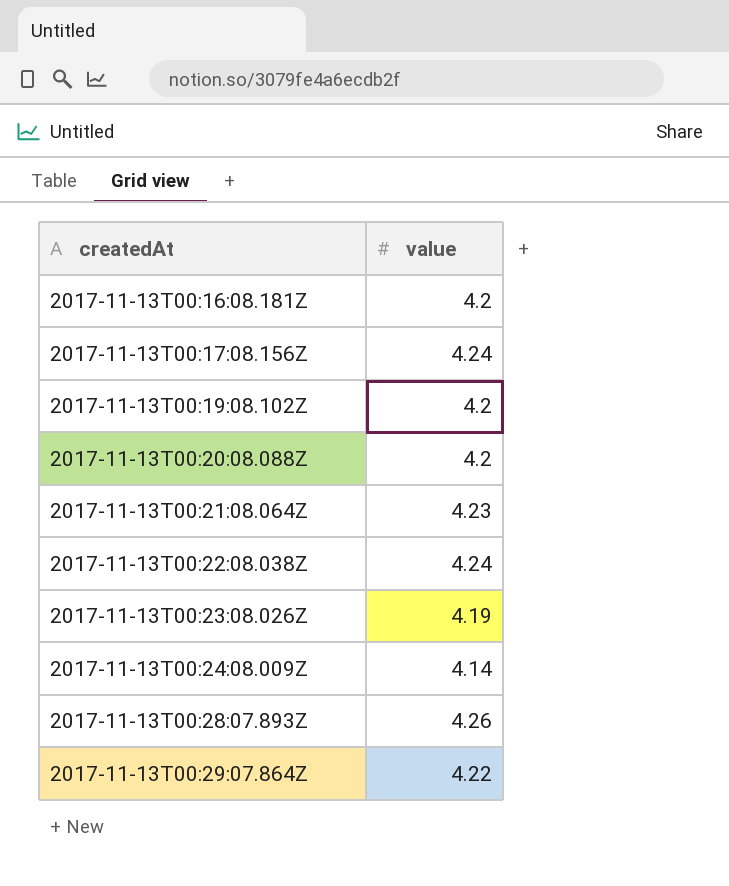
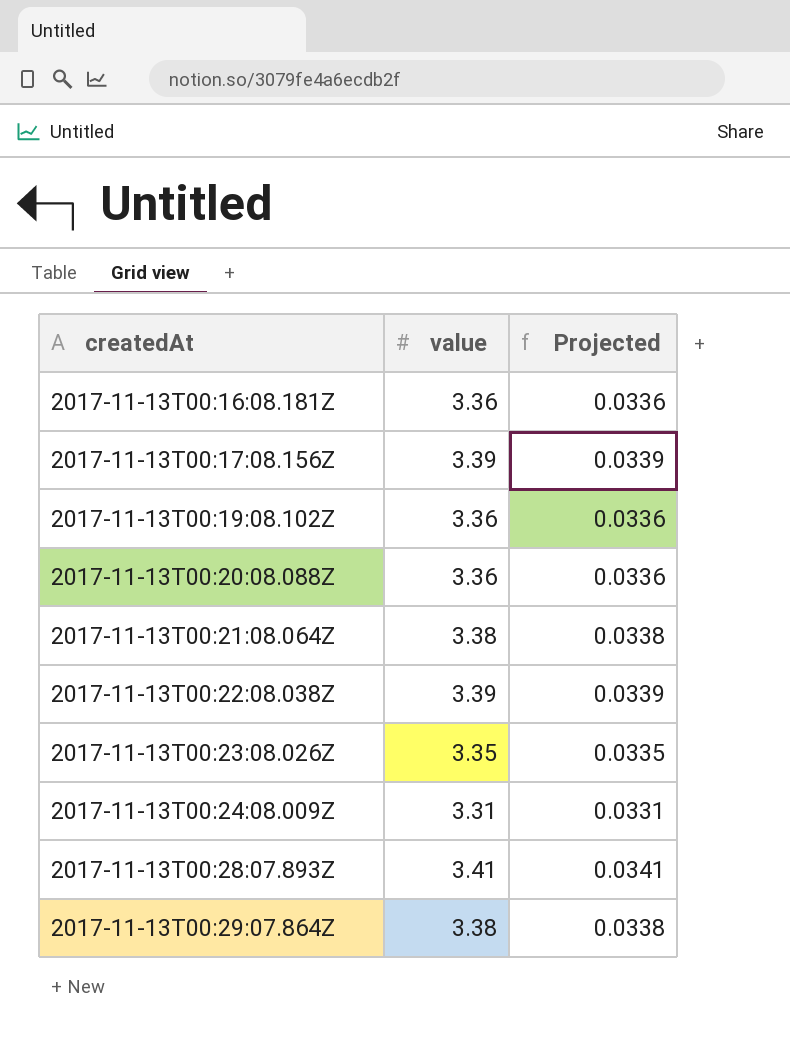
column Projected | formula: none -> [value] * 0.01
2017-11-13T00:16:08.181Z | value: 4.2 -> 3.36
2017-11-13T00:17:08.156Z | value: 4.24 -> 3.39
2017-11-13T00:19:08.102Z | value: 4.2 -> 3.36
2017-11-13T00:20:08.088Z | value: 4.2 -> 3.36
2017-11-13T00:21:08.064Z | value: 4.23 -> 3.38
2017-11-13T00:22:08.038Z | value: 4.24 -> 3.39
2017-11-13T00:23:08.026Z | value: 4.19 -> 3.35
2017-11-13T00:24:08.009Z | value: 4.14 -> 3.31
2017-11-13T00:28:07.893Z | value: 4.26 -> 3.41
2017-11-13T00:29:07.864Z | value: 4.22 -> 3.38

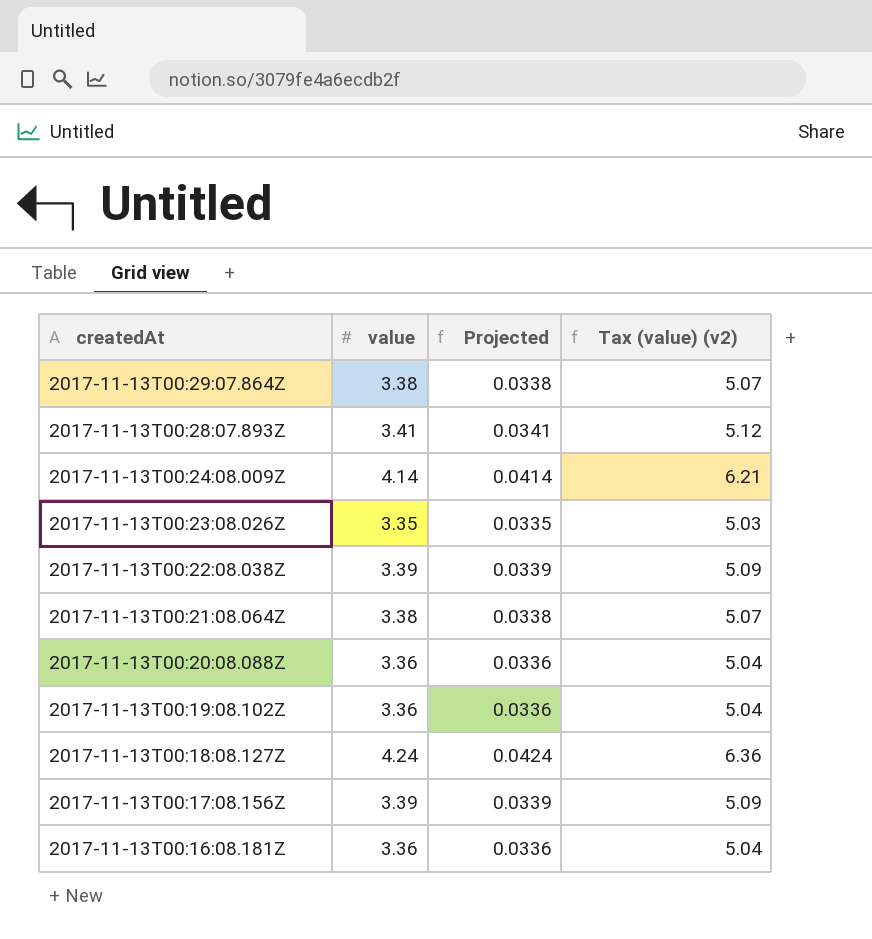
row order: createdAt ascending -> createdAt descending
column Tax (value) (v2) | formula: none -> [value] * 1.5
2017-11-13T00:24:08.009Z | value: 3.31 -> 4.14
2017-11-13T00:24:08.009Z | Projected: 0.0331 -> 0.0414
row 2017-11-13T00:18:08.127Z: none -> 4.24 | 0.0424 | 6.36

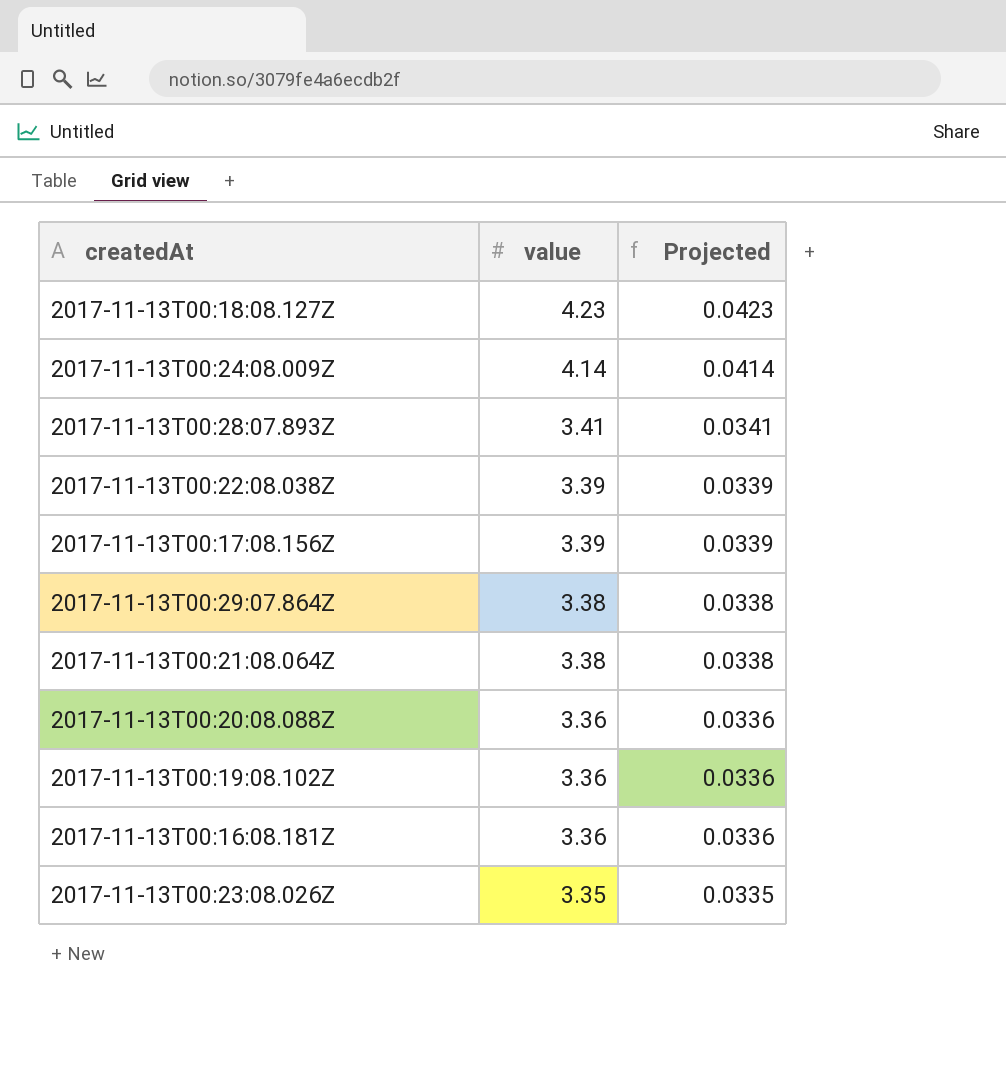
row order: createdAt descending -> value descending
column Tax (value) (v2) | formula: [value] * 1.5 -> none
2017-11-13T00:18:08.127Z | value: 4.24 -> 4.23
2017-11-13T00:18:08.127Z | Projected: 0.0424 -> 0.0423

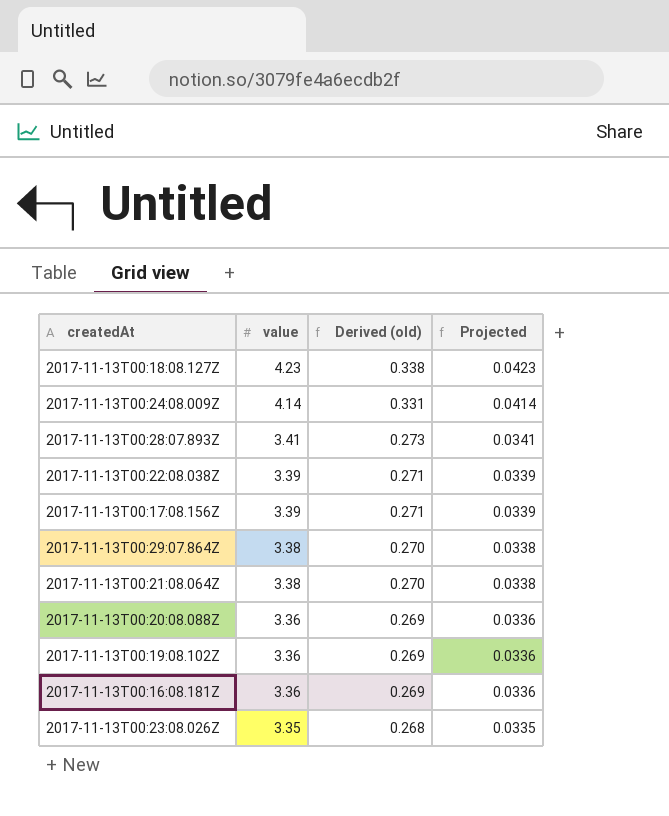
column Derived (old) | formula: none -> [value] * 0.08

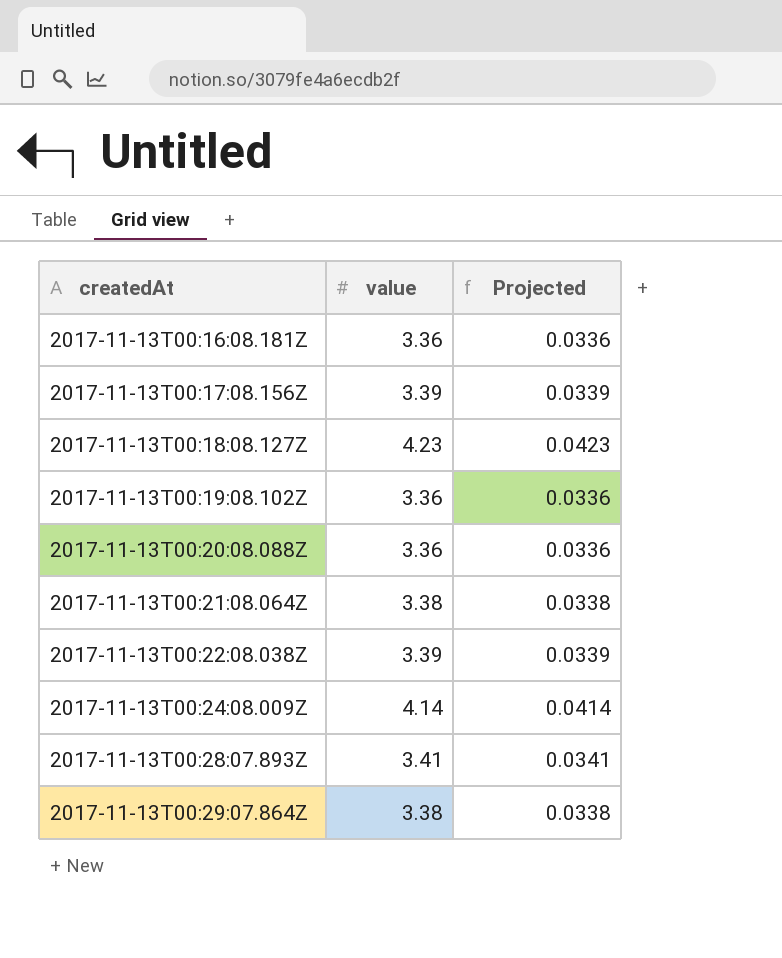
row order: value descending -> createdAt ascending
column Derived (old) | formula: [value] * 0.08 -> none
row 2017-11-13T00:23:08.026Z: 3.35 | 0.268 | 0.0335 -> none

